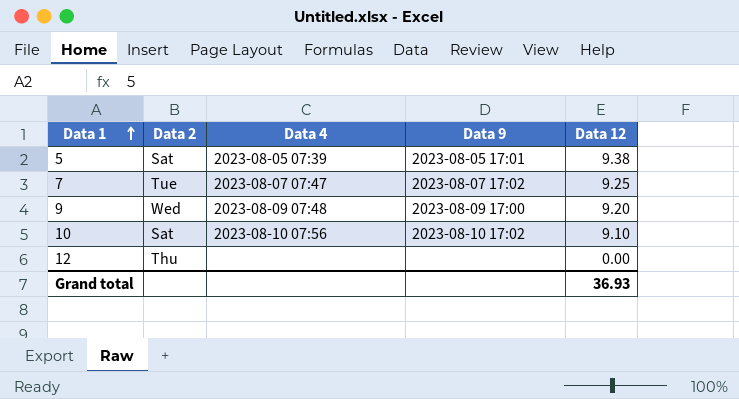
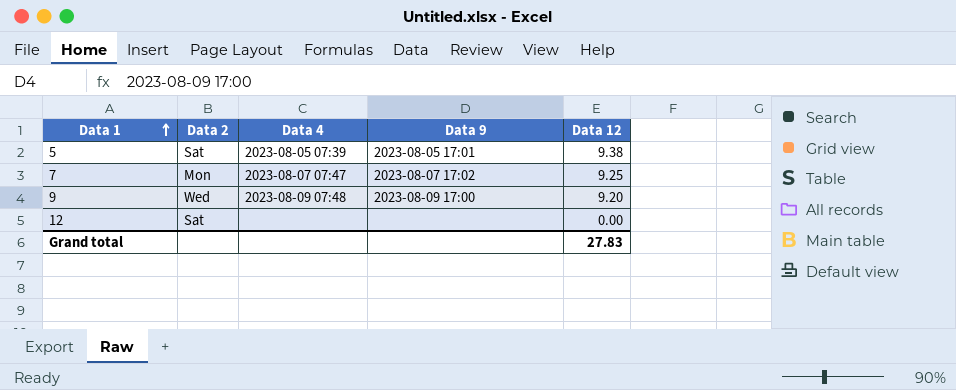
row 10: Sat | 2023-08-10 07:56 | 2023-08-10 17:02 | 9.10 -> none
7 | Data 2: Tue -> Mon
12 | Data 2: Thu -> Sat
Grand total | Data 12: 36.93 -> 27.83

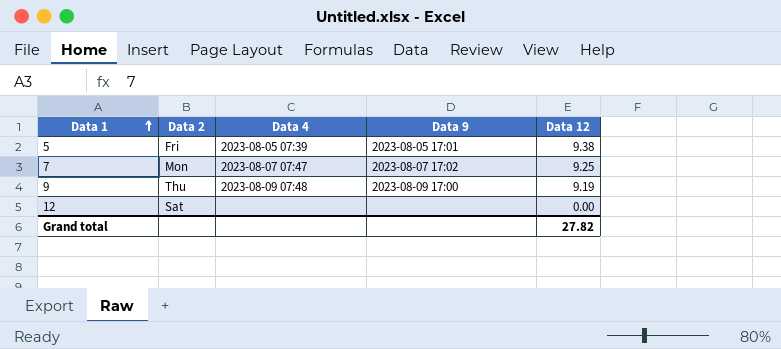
5 | Data 2: Sat -> Fri
9 | Data 2: Wed -> Thu
9 | Data 12: 9.20 -> 9.19
Grand total | Data 12: 27.83 -> 27.82

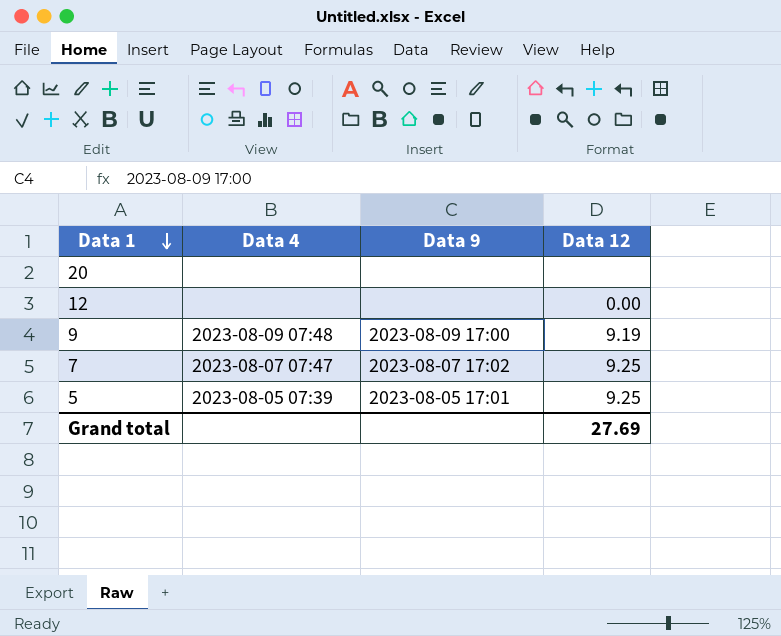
row order: Data 1 ascending -> Data 1 descending
column Data 2 | position: 2 -> none
row 20: none -> none | none | none
5 | Data 12: 9.38 -> 9.25
Grand total | Data 12: 27.82 -> 27.69

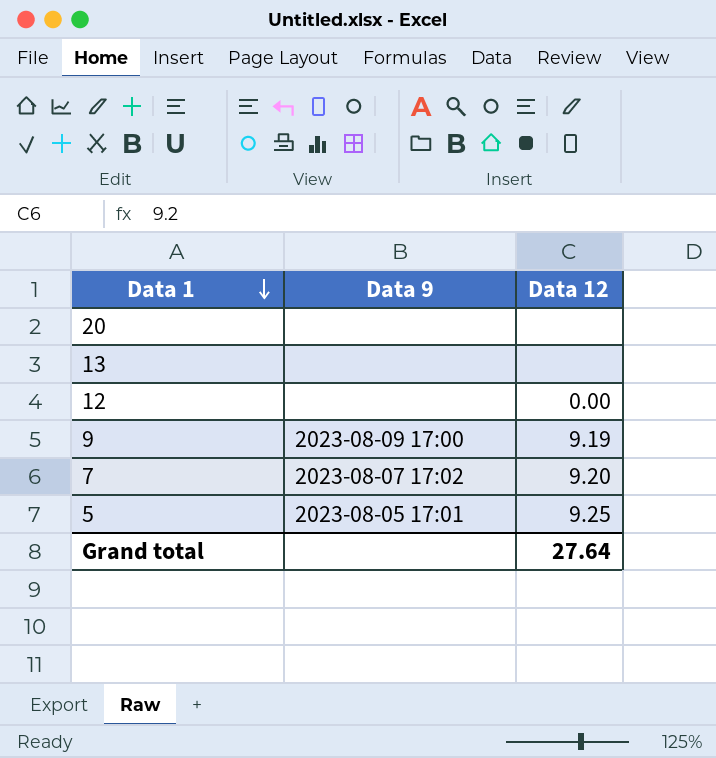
column Data 4 | position: 2 -> none
row 13: none -> none | none
7 | Data 12: 9.25 -> 9.20
Grand total | Data 12: 27.69 -> 27.64

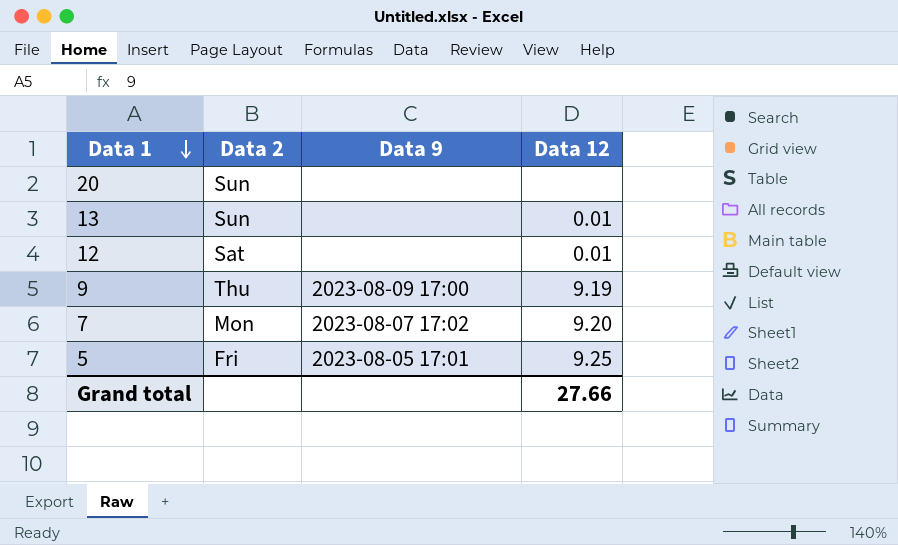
column Data 2 | position: none -> 2
13 | Data 12: none -> 0.01
12 | Data 12: 0.00 -> 0.01
Grand total | Data 12: 27.64 -> 27.66

